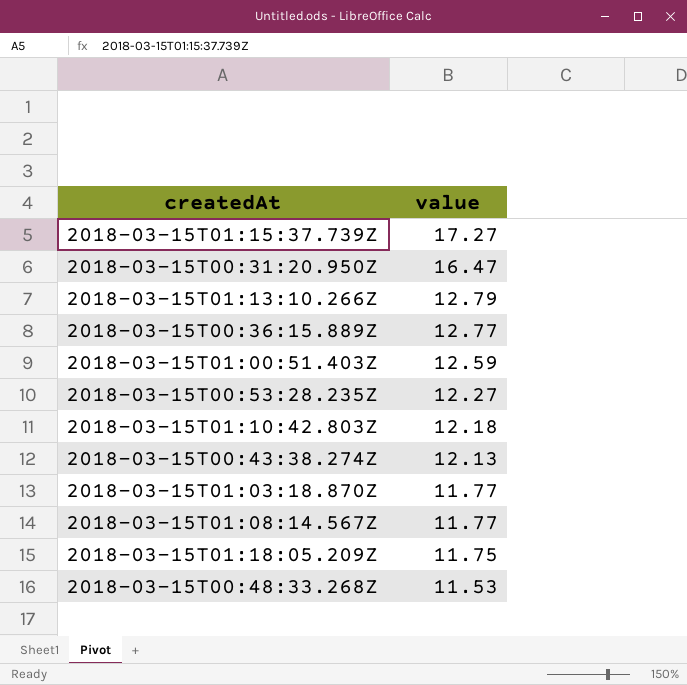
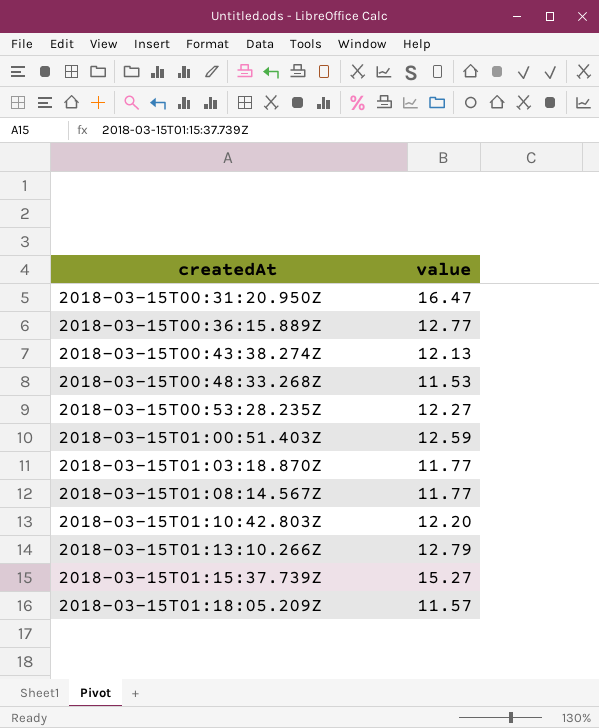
row order: value descending -> createdAt ascending
2018-03-15T01:10:42.803Z | value: 12.18 -> 12.20
2018-03-15T01:15:37.739Z | value: 17.27 -> 15.27
2018-03-15T01:18:05.209Z | value: 11.75 -> 11.57

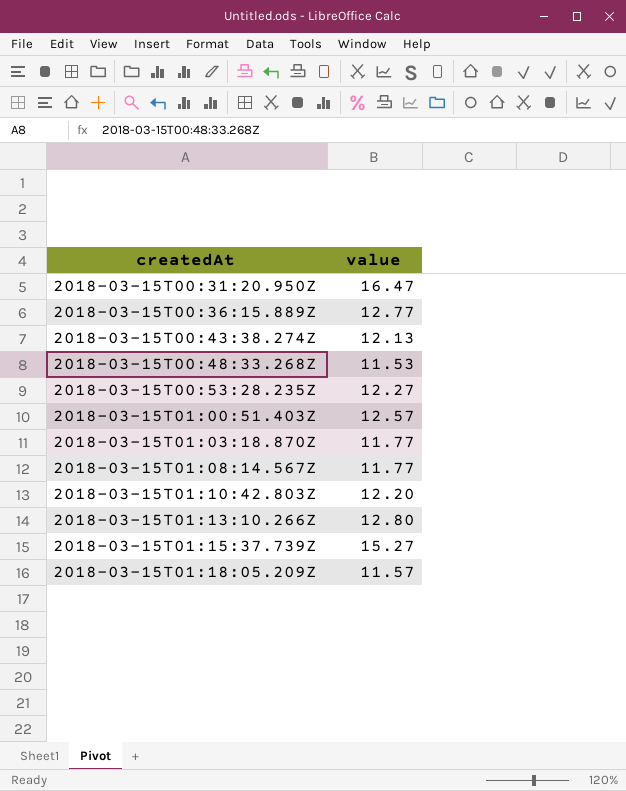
2018-03-15T01:00:51.403Z | value: 12.59 -> 12.57
2018-03-15T01:13:10.266Z | value: 12.79 -> 12.80

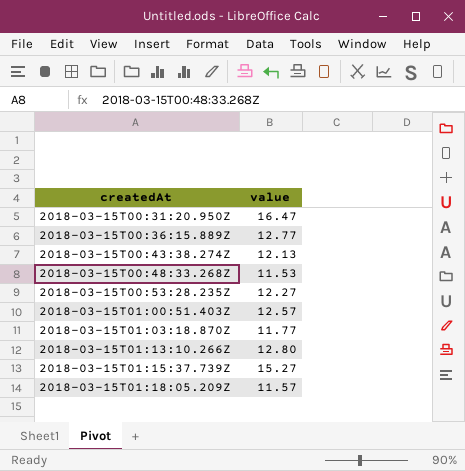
row 2018-03-15T01:08:14.567Z: 11.77 -> none
row 2018-03-15T01:10:42.803Z: 12.20 -> none

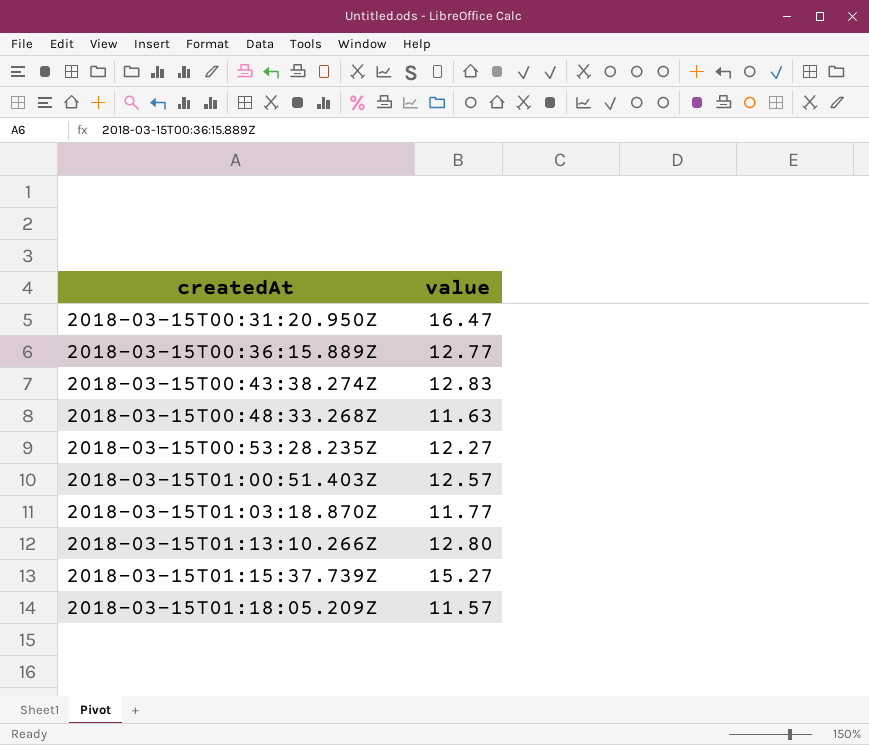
2018-03-15T00:43:38.274Z | value: 12.13 -> 12.83
2018-03-15T00:48:33.268Z | value: 11.53 -> 11.63

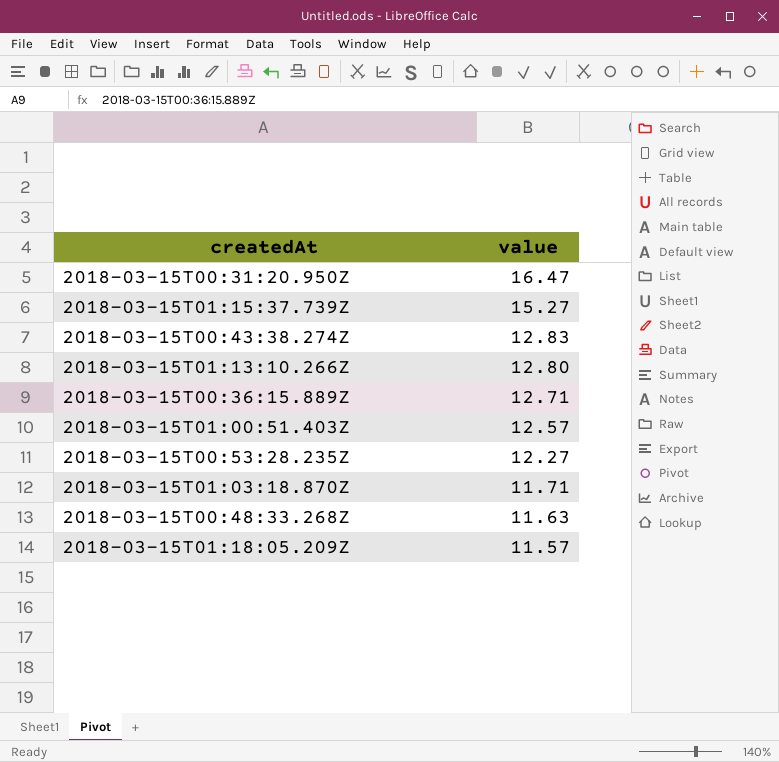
row order: createdAt ascending -> value descending
2018-03-15T00:36:15.889Z | value: 12.77 -> 12.71
2018-03-15T01:03:18.870Z | value: 11.77 -> 11.71

